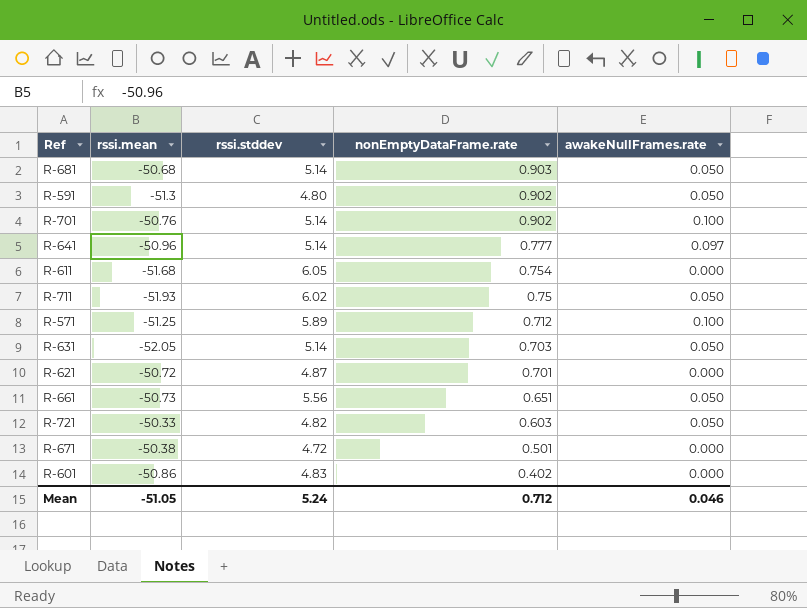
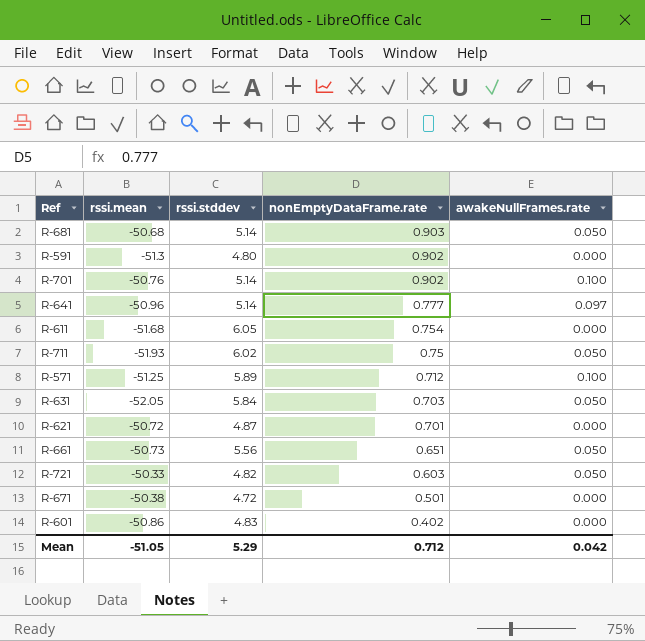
R-591 | awakeNullFrames.rate: 0.050 -> 0.000
R-631 | rssi.stddev: 5.14 -> 5.84
Mean | rssi.stddev: 5.24 -> 5.29
Mean | awakeNullFrames.rate: 0.046 -> 0.042

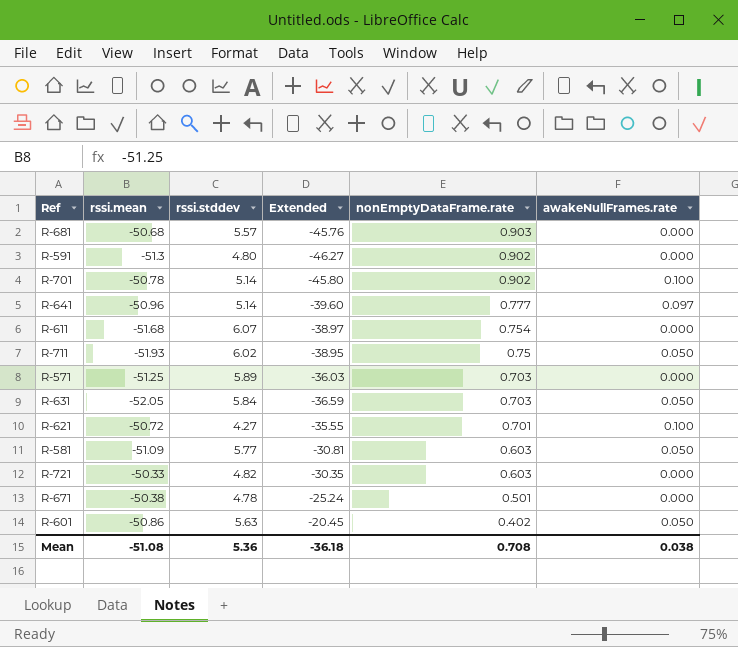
column Extended | formula: none -> [rssi.mean] * [nonEmptyDataFrame.rate]
row R-661: -50.73 | 5.56 | 0.651 | 0.050 -> none
R-681 | rssi.stddev: 5.14 -> 5.57
R-681 | awakeNullFrames.rate: 0.050 -> 0.000
R-701 | rssi.mean: -50.76 -> -50.78
R-611 | rssi.stddev: 6.05 -> 6.07
R-571 | nonEmptyDataFrame.rate: 0.712 -> 0.703
R-571 | awakeNullFrames.rate: 0.100 -> 0.000
R-621 | rssi.stddev: 4.87 -> 4.27
R-621 | awakeNullFrames.rate: 0.000 -> 0.100
row R-581: none -> -51.09 | 5.77 | -30.81 | 0.603 | 0.050
R-721 | awakeNullFrames.rate: 0.050 -> 0.000
R-671 | rssi.stddev: 4.72 -> 4.78
R-601 | rssi.stddev: 4.83 -> 5.63
R-601 | awakeNullFrames.rate: 0.000 -> 0.050
Mean | rssi.mean: -51.05 -> -51.08
Mean | rssi.stddev: 5.29 -> 5.36
Mean | nonEmptyDataFrame.rate: 0.712 -> 0.708
Mean | awakeNullFrames.rate: 0.042 -> 0.038

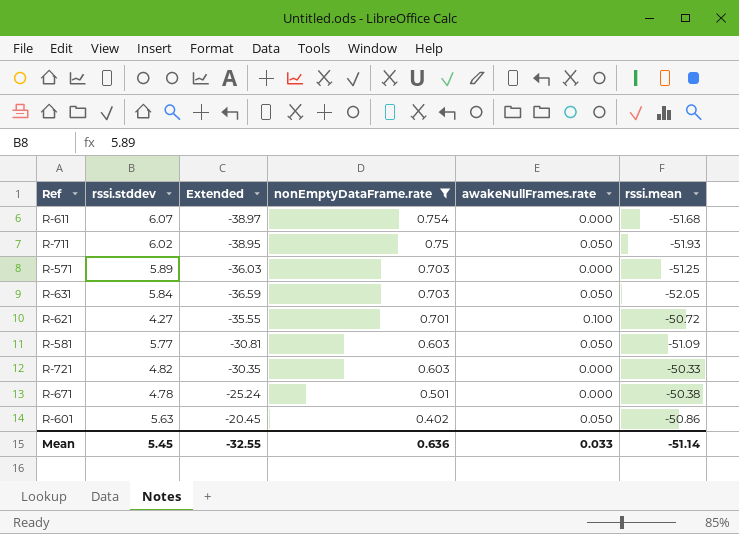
filter: none -> nonEmptyDataFrame.rate <= 0.754
column rssi.mean | position: 2 -> 6
Mean | rssi.stddev: 5.36 -> 5.45
Mean | Extended: -36.18 -> -32.55
Mean | nonEmptyDataFrame.rate: 0.708 -> 0.636
Mean | awakeNullFrames.rate: 0.038 -> 0.033
Mean | rssi.mean: -51.08 -> -51.14

